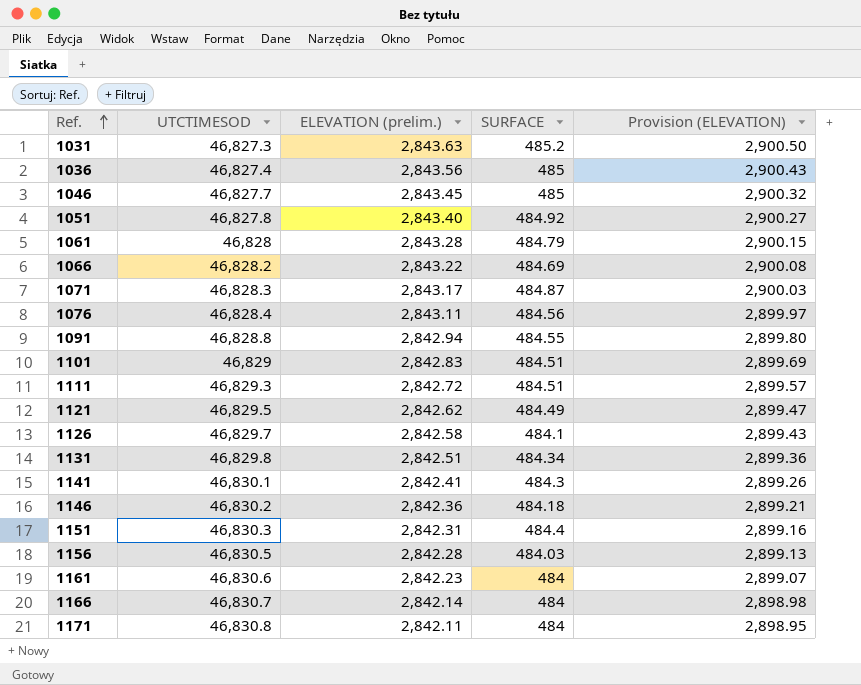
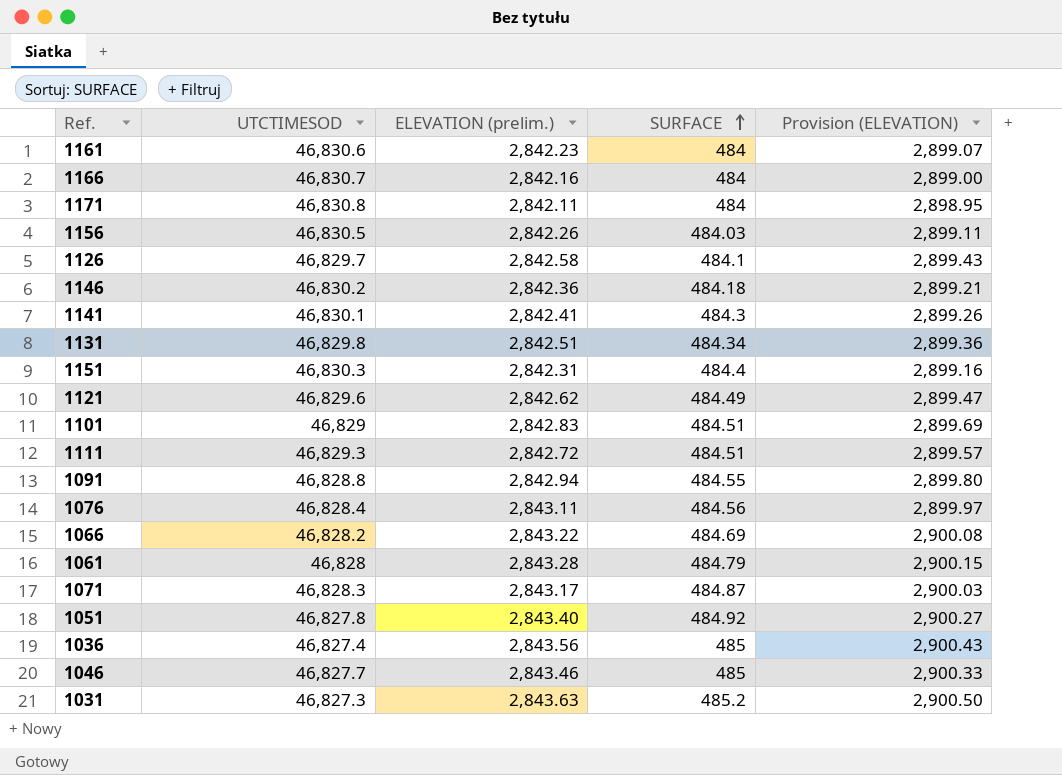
row order: Ref. ascending -> SURFACE ascending
1166 | ELEVATION (prelim.): 2,842.14 -> 2,842.16
1166 | Provision (ELEVATION): 2,898.98 -> 2,899.00
1156 | ELEVATION (prelim.): 2,842.28 -> 2,842.26
1156 | Provision (ELEVATION): 2,899.13 -> 2,899.11
1121 | UTCTIMESOD: 46,829.5 -> 46,829.6
1046 | ELEVATION (prelim.): 2,843.45 -> 2,843.46
1046 | Provision (ELEVATION): 2,900.32 -> 2,900.33

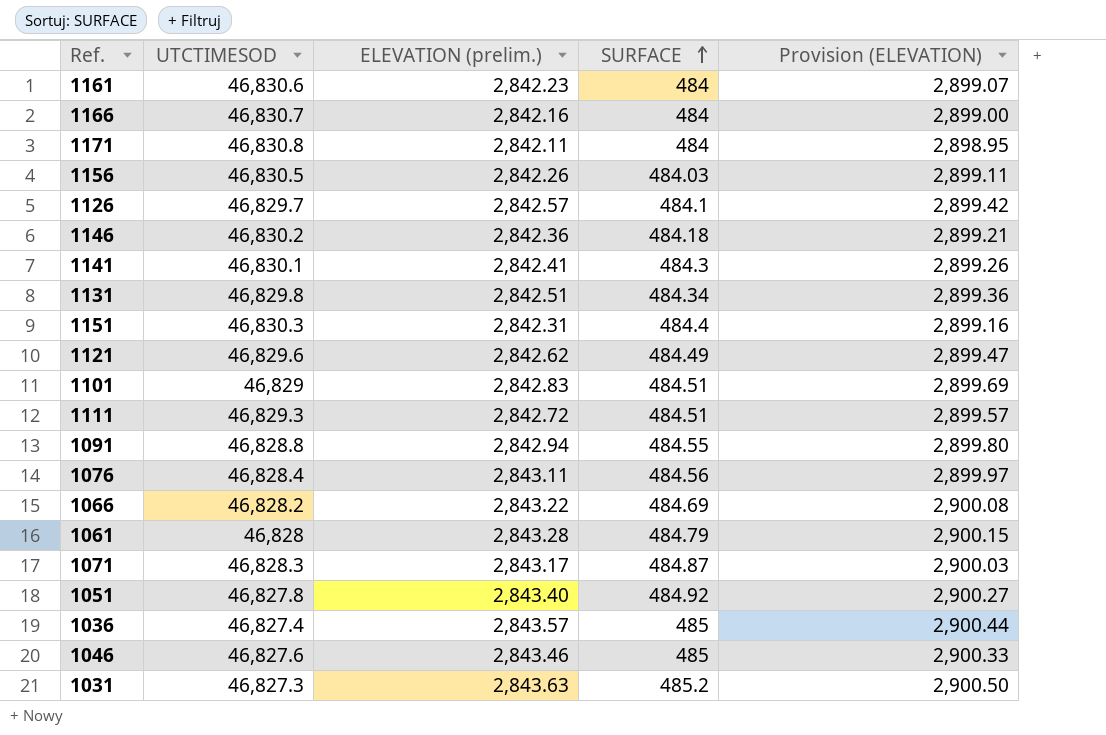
1126 | ELEVATION (prelim.): 2,842.58 -> 2,842.57
1126 | Provision (ELEVATION): 2,899.43 -> 2,899.42
1036 | ELEVATION (prelim.): 2,843.56 -> 2,843.57
1036 | Provision (ELEVATION): 2,900.43 -> 2,900.44
1046 | UTCTIMESOD: 46,827.7 -> 46,827.6

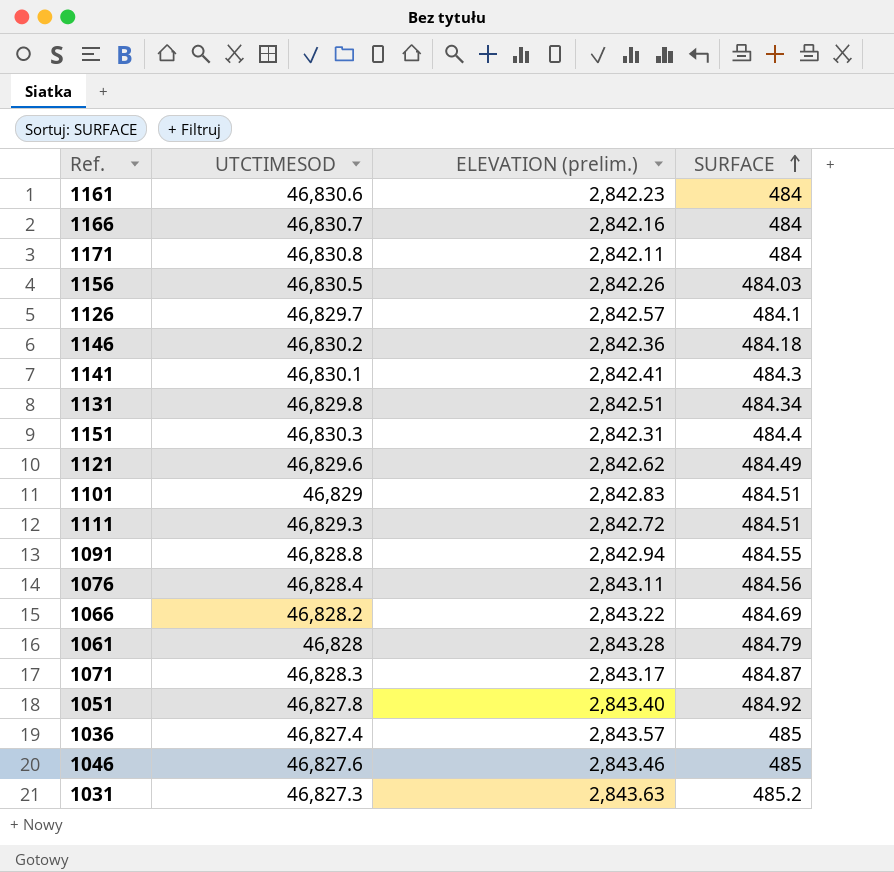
column Provision (ELEVATION) | formula: [ELEVATION (prelim.)] * 1.02 -> none

